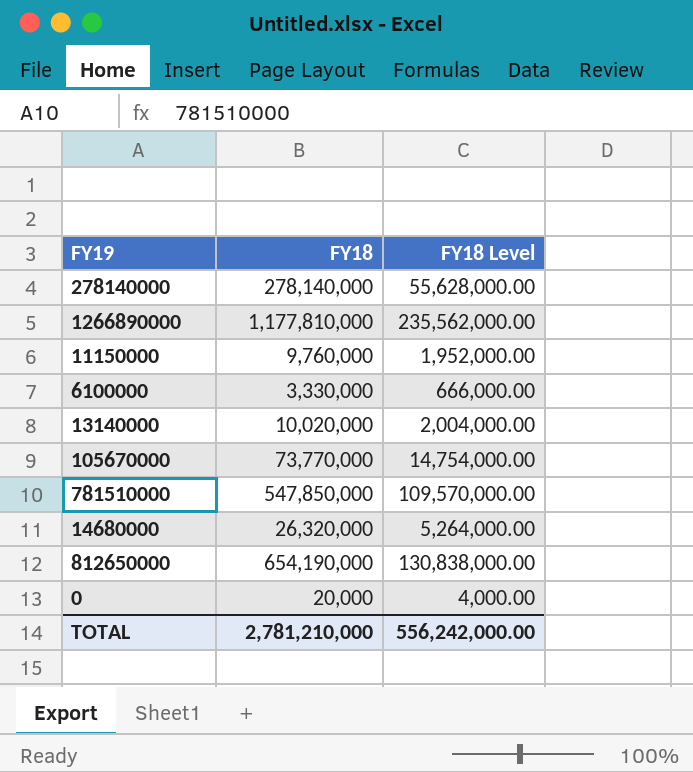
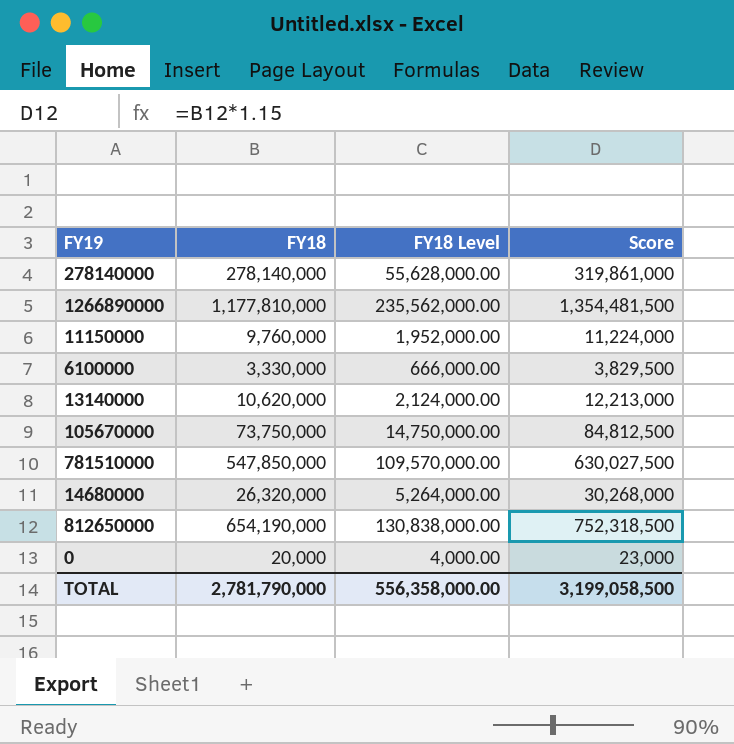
column Score | formula: none -> [FY18] * 1.15
13140000 | FY18: 10,020,000 -> 10,620,000
13140000 | FY18 Level: 2,004,000.00 -> 2,124,000.00
105670000 | FY18: 73,770,000 -> 73,750,000
105670000 | FY18 Level: 14,754,000.00 -> 14,750,000.00
TOTAL | FY18: 2,781,210,000 -> 2,781,790,000
TOTAL | FY18 Level: 556,242,000.00 -> 556,358,000.00

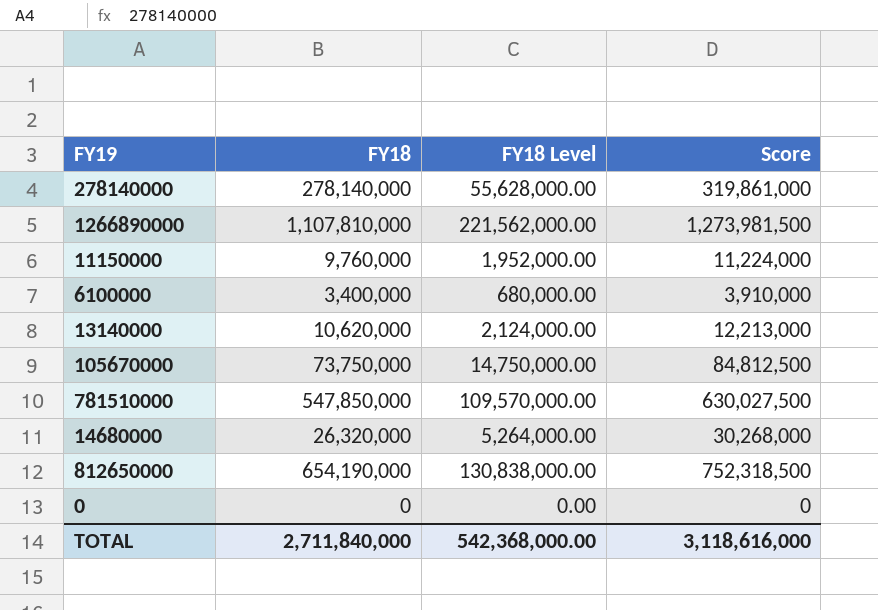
1266890000 | FY18: 1,177,810,000 -> 1,107,810,000
1266890000 | FY18 Level: 235,562,000.00 -> 221,562,000.00
1266890000 | Score: 1,354,481,500 -> 1,273,981,500
6100000 | FY18: 3,330,000 -> 3,400,000
6100000 | FY18 Level: 666,000.00 -> 680,000.00
6100000 | Score: 3,829,500 -> 3,910,000
0 | FY18: 20,000 -> 0
0 | FY18 Level: 4,000.00 -> 0.00
0 | Score: 23,000 -> 0
TOTAL | FY18: 2,781,790,000 -> 2,711,840,000
TOTAL | FY18 Level: 556,358,000.00 -> 542,368,000.00
TOTAL | Score: 3,199,058,500 -> 3,118,616,000

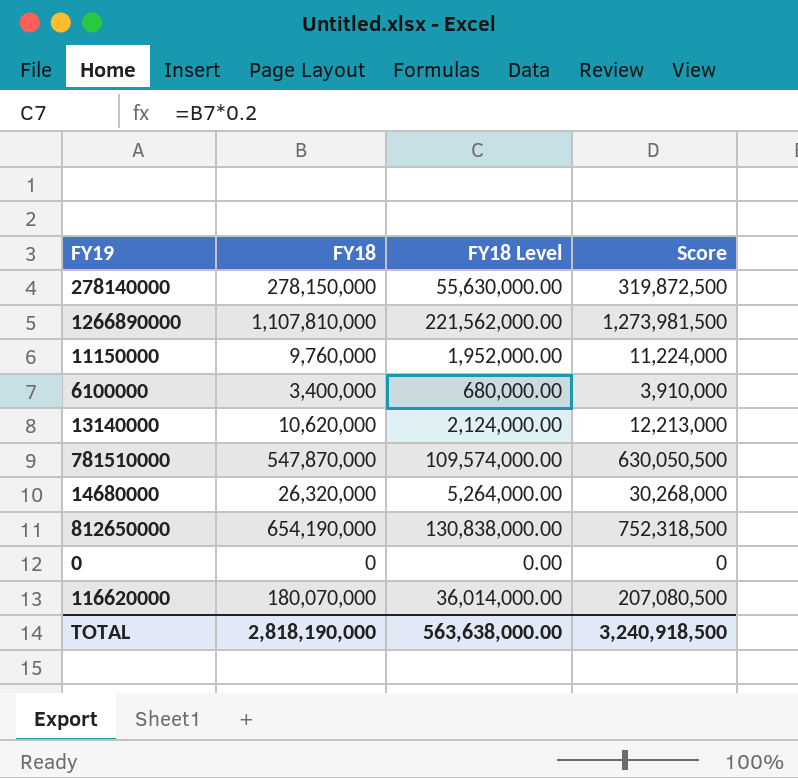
row 105670000: 73,750,000 | 14,750,000.00 | 84,812,500 -> none
278140000 | FY18: 278,140,000 -> 278,150,000
278140000 | FY18 Level: 55,628,000.00 -> 55,630,000.00
278140000 | Score: 319,861,000 -> 319,872,500
781510000 | FY18: 547,850,000 -> 547,870,000
781510000 | FY18 Level: 109,570,000.00 -> 109,574,000.00
781510000 | Score: 630,027,500 -> 630,050,500
row 116620000: none -> 180,070,000 | 36,014,000.00 | 207,080,500
TOTAL | FY18: 2,711,840,000 -> 2,818,190,000
TOTAL | FY18 Level: 542,368,000.00 -> 563,638,000.00
TOTAL | Score: 3,118,616,000 -> 3,240,918,500

